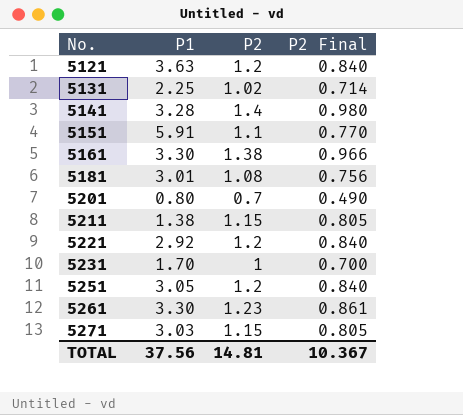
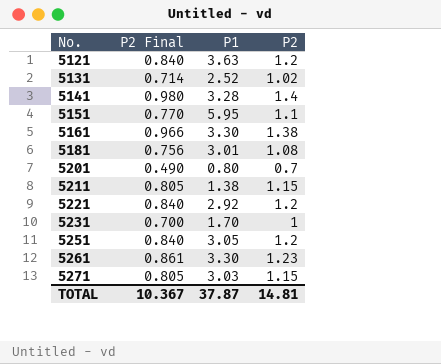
column P2 Final | position: 4 -> 2
5131 | P1: 2.25 -> 2.52
5151 | P1: 5.91 -> 5.95
TOTAL | P1: 37.56 -> 37.87

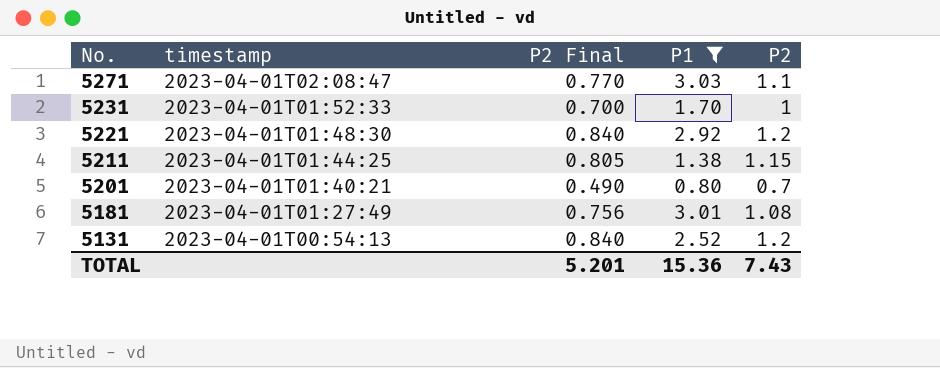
filter: none -> P1 <= 3.03
row order: No. ascending -> No. descending
column timestamp | position: none -> 2
5271 | P2 Final: 0.805 -> 0.770
5271 | P2: 1.15 -> 1.1
5131 | P2 Final: 0.714 -> 0.840
5131 | P2: 1.02 -> 1.2
TOTAL | P2 Final: 10.367 -> 5.201
TOTAL | P1: 37.87 -> 15.36
TOTAL | P2: 14.81 -> 7.43

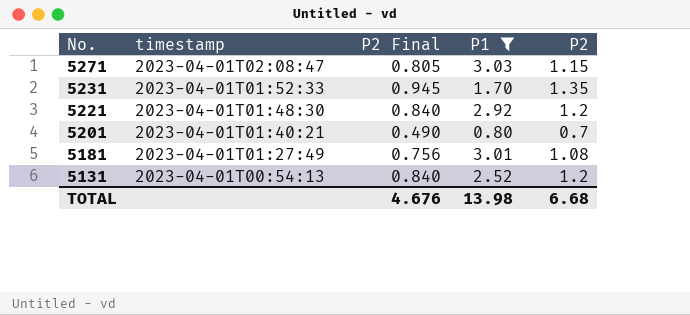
row 5211: 2023-04-01T01:44:25 | 0.805 | 1.38 | 1.15 -> none
5271 | P2 Final: 0.770 -> 0.805
5271 | P2: 1.1 -> 1.15
5231 | P2 Final: 0.700 -> 0.945
5231 | P2: 1 -> 1.35
TOTAL | P2 Final: 5.201 -> 4.676
TOTAL | P1: 15.36 -> 13.98
TOTAL | P2: 7.43 -> 6.68

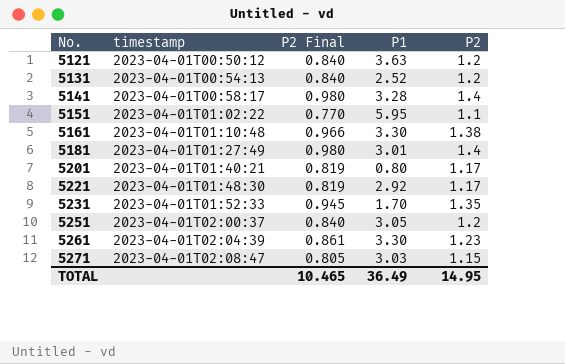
filter: P1 <= 3.03 -> none
row order: No. descending -> No. ascending
5181 | P2 Final: 0.756 -> 0.980
5181 | P2: 1.08 -> 1.4
5201 | P2 Final: 0.490 -> 0.819
5201 | P2: 0.7 -> 1.17
5221 | P2 Final: 0.840 -> 0.819
5221 | P2: 1.2 -> 1.17
TOTAL | P2 Final: 4.676 -> 10.465
TOTAL | P1: 13.98 -> 36.49
TOTAL | P2: 6.68 -> 14.95

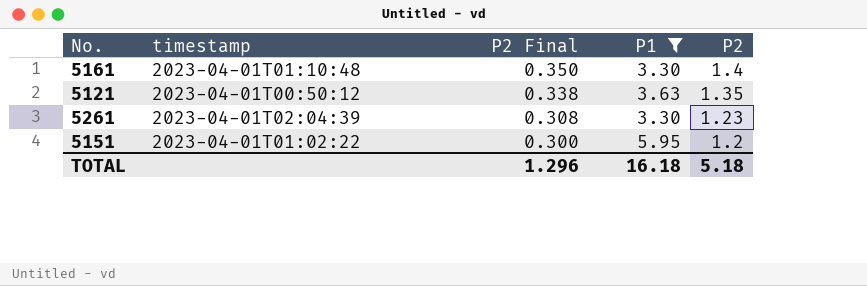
filter: none -> P1 >= 3.30
row order: No. ascending -> P2 Final descending
column P2 Final | formula: [P2] * 0.7 -> [P2] * 0.25
5161 | P2: 1.38 -> 1.4
5121 | P2: 1.2 -> 1.35
5151 | P2: 1.1 -> 1.2
TOTAL | P2 Final: 10.465 -> 1.296
TOTAL | P1: 36.49 -> 16.18
TOTAL | P2: 14.95 -> 5.18

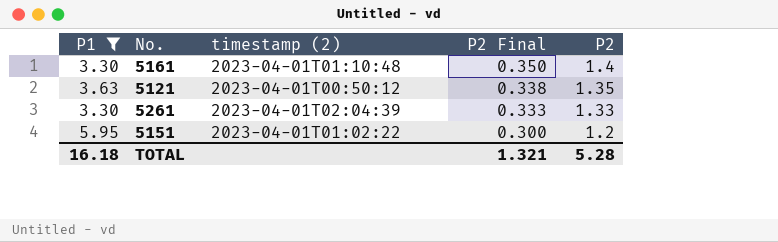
column P1 | position: 4 -> 1
column name: timestamp -> timestamp (2)
5261 | P2 Final: 0.308 -> 0.333
5261 | P2: 1.23 -> 1.33
TOTAL | P2 Final: 1.296 -> 1.321
TOTAL | P2: 5.18 -> 5.28

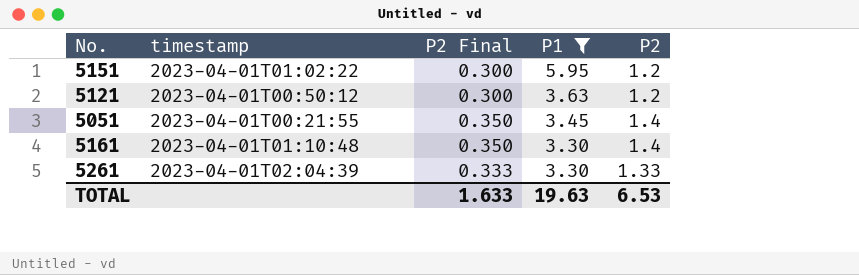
row order: P2 Final descending -> P1 descending
column name: timestamp (2) -> timestamp
column P1 | position: 1 -> 4
5121 | P2 Final: 0.338 -> 0.300
5121 | P2: 1.35 -> 1.2
row 5051: none -> 2023-04-01T00:21:55 | 0.350 | 3.45 | 1.4
TOTAL | P2 Final: 1.321 -> 1.633
TOTAL | P1: 16.18 -> 19.63
TOTAL | P2: 5.28 -> 6.53

